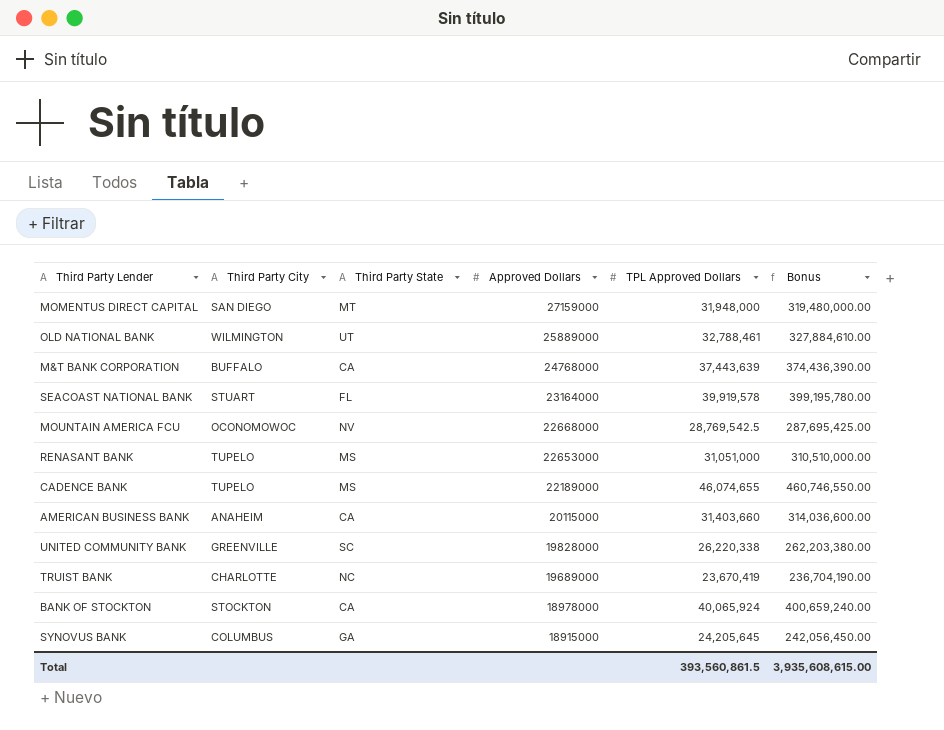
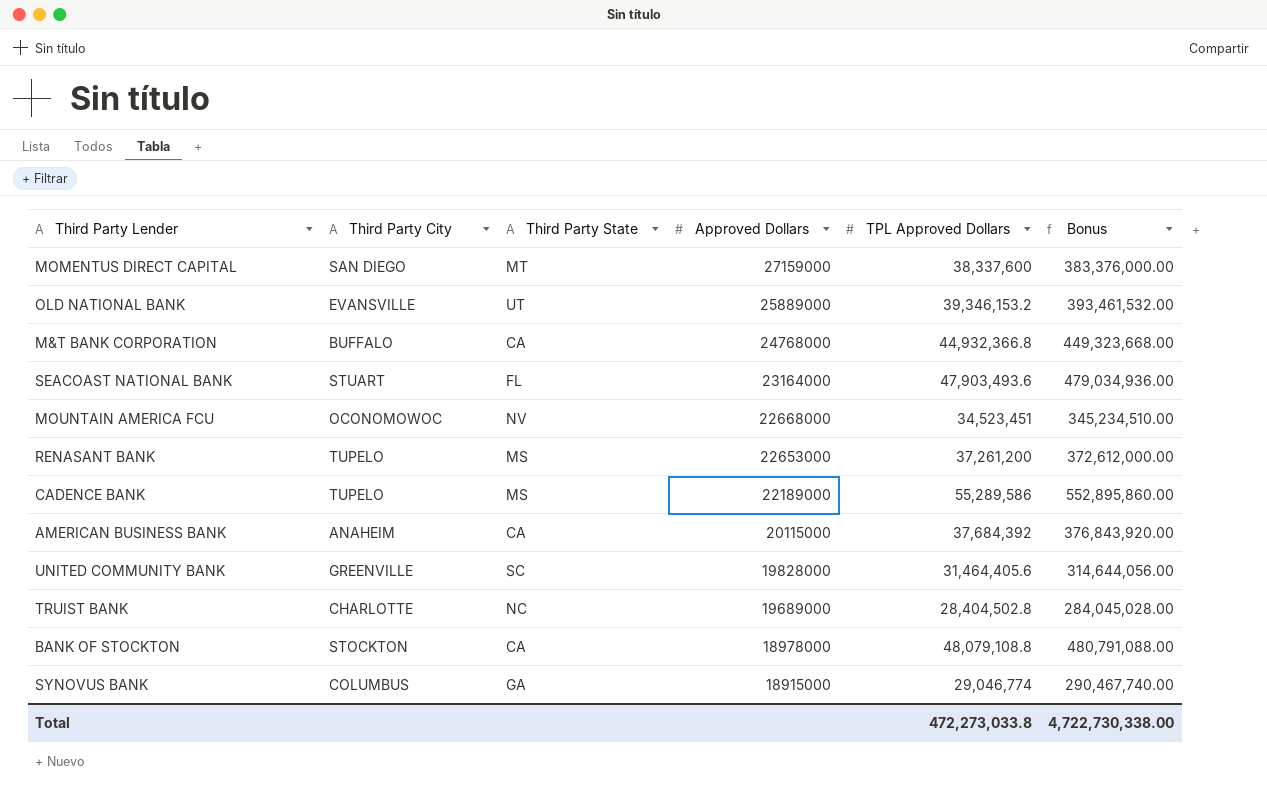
MOMENTUS DIRECT CAPITAL | TPL Approved Dollars: 31,948,000 -> 38,337,600
MOMENTUS DIRECT CAPITAL | Bonus: 319,480,000.00 -> 383,376,000.00
OLD NATIONAL BANK | Third Party City: WILMINGTON -> EVANSVILLE
OLD NATIONAL BANK | TPL Approved Dollars: 32,788,461 -> 39,346,153.2
OLD NATIONAL BANK | Bonus: 327,884,610.00 -> 393,461,532.00
M&T BANK CORPORATION | TPL Approved Dollars: 37,443,639 -> 44,932,366.8
M&T BANK CORPORATION | Bonus: 374,436,390.00 -> 449,323,668.00
SEACOAST NATIONAL BANK | TPL Approved Dollars: 39,919,578 -> 47,903,493.6
SEACOAST NATIONAL BANK | Bonus: 399,195,780.00 -> 479,034,936.00
MOUNTAIN AMERICA FCU | TPL Approved Dollars: 28,769,542.5 -> 34,523,451
MOUNTAIN AMERICA FCU | Bonus: 287,695,425.00 -> 345,234,510.00
RENASANT BANK | TPL Approved Dollars: 31,051,000 -> 37,261,200
RENASANT BANK | Bonus: 310,510,000.00 -> 372,612,000.00
CADENCE BANK | TPL Approved Dollars: 46,074,655 -> 55,289,586
CADENCE BANK | Bonus: 460,746,550.00 -> 552,895,860.00
AMERICAN BUSINESS BANK | TPL Approved Dollars: 31,403,660 -> 37,684,392
AMERICAN BUSINESS BANK | Bonus: 314,036,600.00 -> 376,843,920.00
UNITED COMMUNITY BANK | TPL Approved Dollars: 26,220,338 -> 31,464,405.6
UNITED COMMUNITY BANK | Bonus: 262,203,380.00 -> 314,644,056.00
TRUIST BANK | TPL Approved Dollars: 23,670,419 -> 28,404,502.8
TRUIST BANK | Bonus: 236,704,190.00 -> 284,045,028.00
BANK OF STOCKTON | TPL Approved Dollars: 40,065,924 -> 48,079,108.8
BANK OF STOCKTON | Bonus: 400,659,240.00 -> 480,791,088.00
SYNOVUS BANK | TPL Approved Dollars: 24,205,645 -> 29,046,774
SYNOVUS BANK | Bonus: 242,056,450.00 -> 290,467,740.00
Total | TPL Approved Dollars: 393,560,861.5 -> 472,273,033.8
Total | Bonus: 3,935,608,615.00 -> 4,722,730,338.00

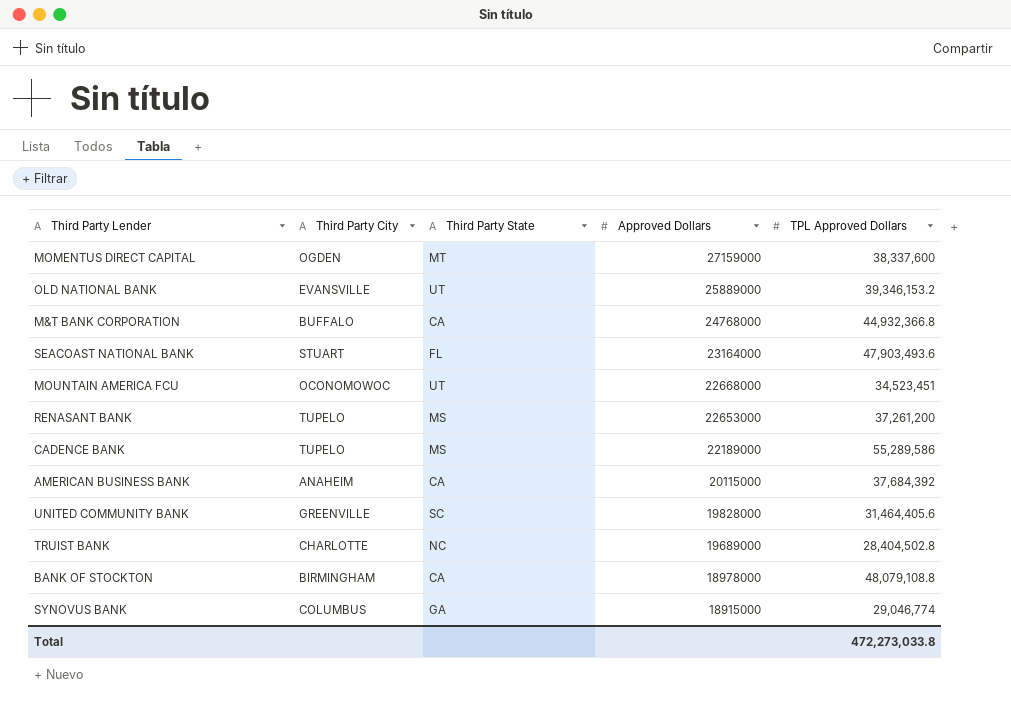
column Bonus | formula: [TPL Approved Dollars] * 10 -> none
MOMENTUS DIRECT CAPITAL | Third Party City: SAN DIEGO -> OGDEN
MOUNTAIN AMERICA FCU | Third Party State: NV -> UT
BANK OF STOCKTON | Third Party City: STOCKTON -> BIRMINGHAM

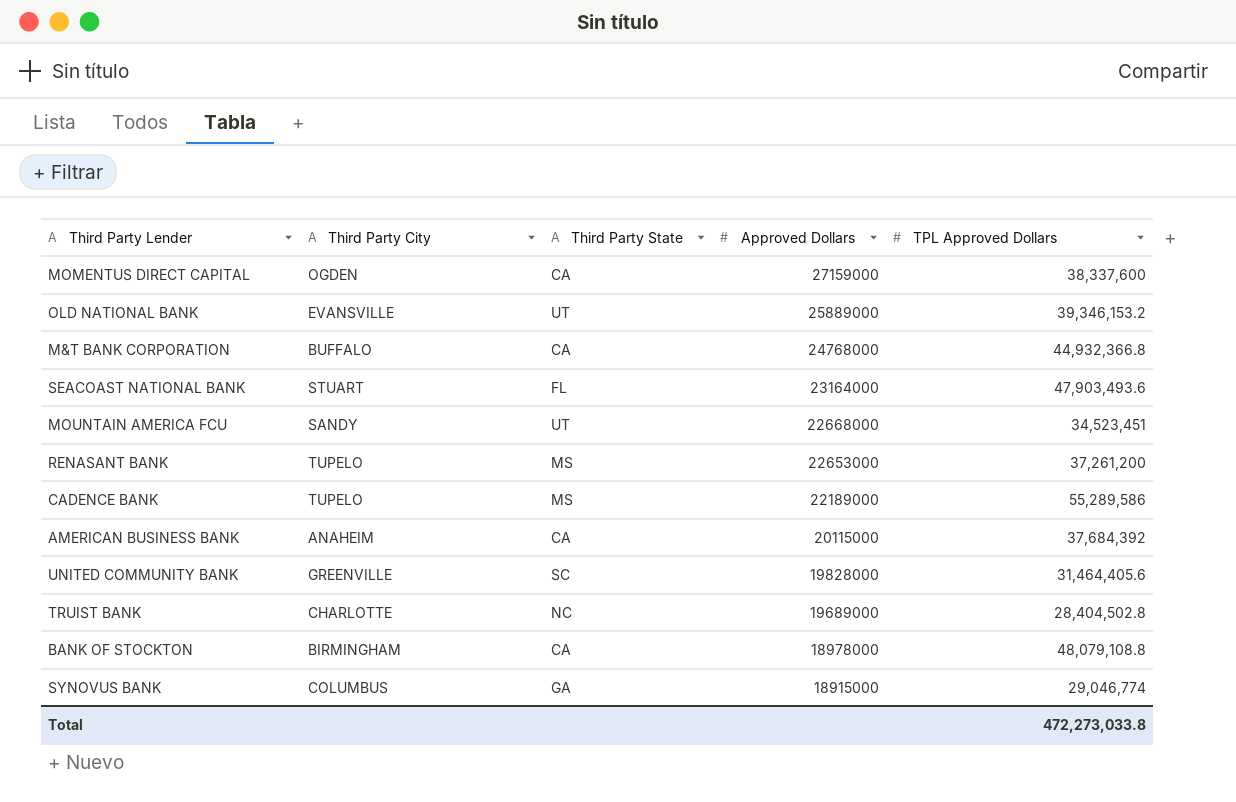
MOMENTUS DIRECT CAPITAL | Third Party State: MT -> CA
MOUNTAIN AMERICA FCU | Third Party City: OCONOMOWOC -> SANDY

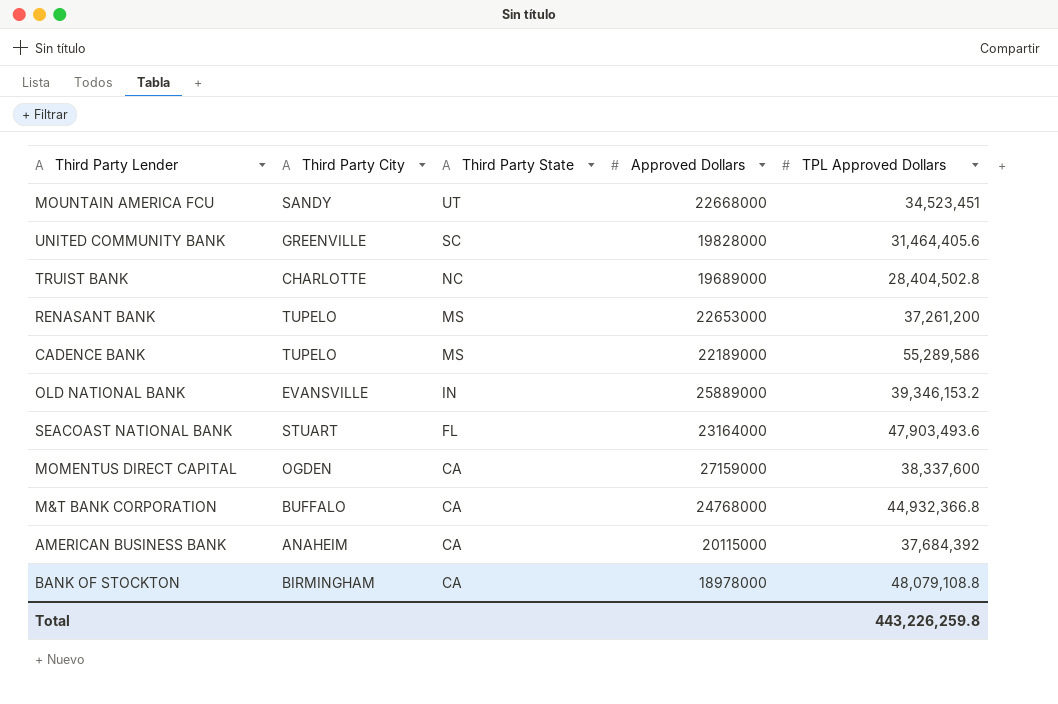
row order: Approved Dollars descending -> Third Party State descending
row SYNOVUS BANK: COLUMBUS | GA | 18915000 | 29,046,774 -> none
OLD NATIONAL BANK | Third Party State: UT -> IN
Total | TPL Approved Dollars: 472,273,033.8 -> 443,226,259.8

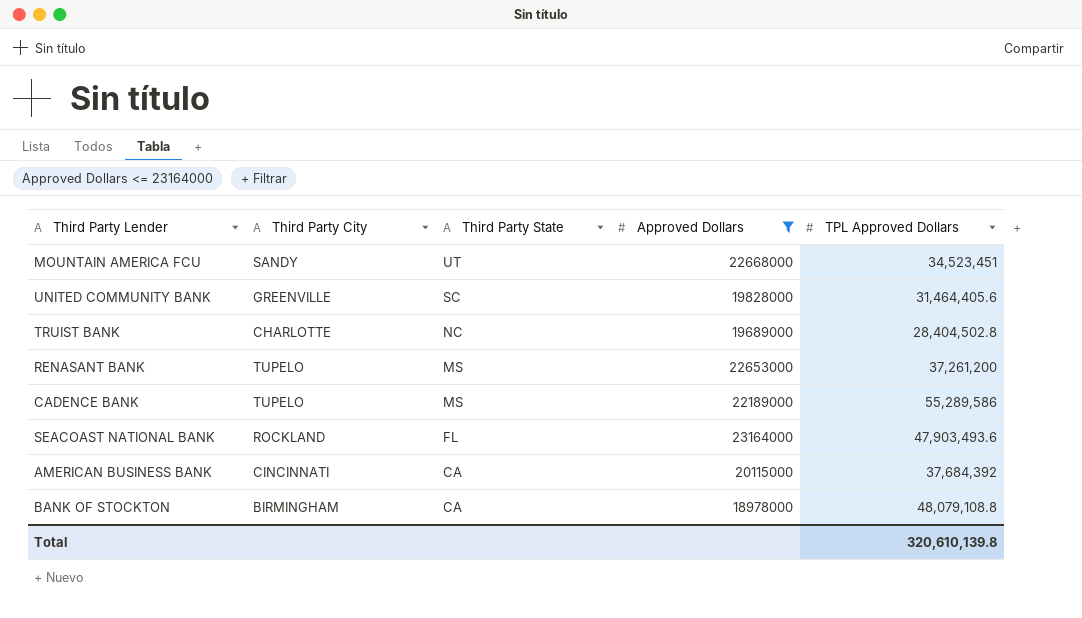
filter: none -> Approved Dollars <= 23164000
SEACOAST NATIONAL BANK | Third Party City: STUART -> ROCKLAND
AMERICAN BUSINESS BANK | Third Party City: ANAHEIM -> CINCINNATI
Total | TPL Approved Dollars: 443,226,259.8 -> 320,610,139.8

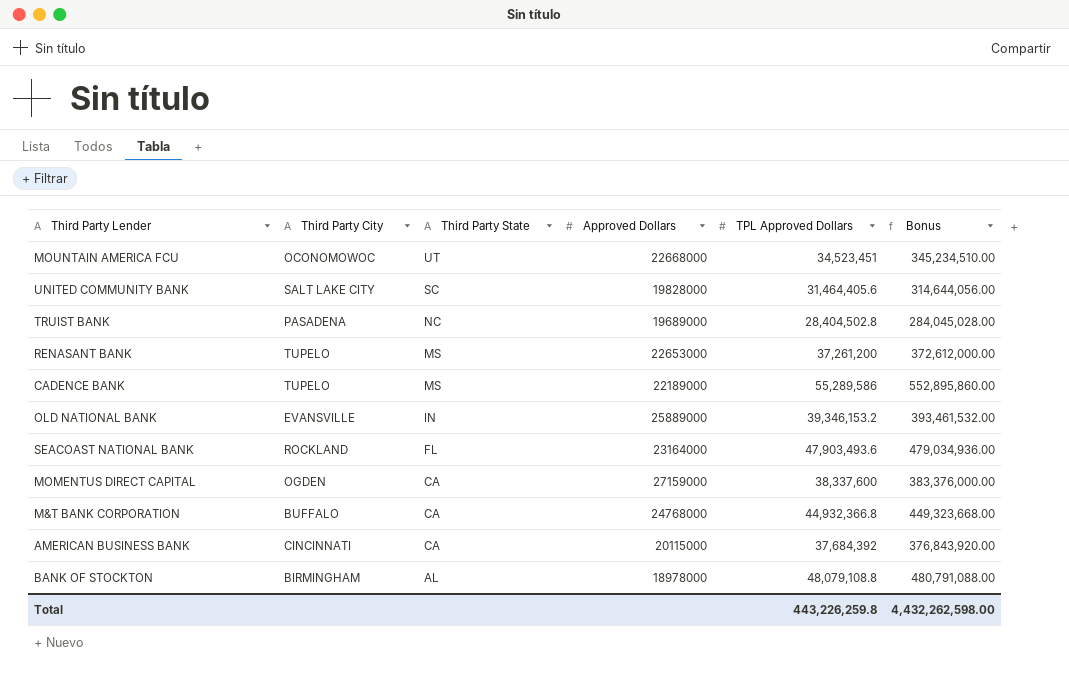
filter: Approved Dollars <= 23164000 -> none
column Bonus | formula: none -> [TPL Approved Dollars] * 10
MOUNTAIN AMERICA FCU | Third Party City: SANDY -> OCONOMOWOC
UNITED COMMUNITY BANK | Third Party City: GREENVILLE -> SALT LAKE CITY
TRUIST BANK | Third Party City: CHARLOTTE -> PASADENA
BANK OF STOCKTON | Third Party State: CA -> AL
Total | TPL Approved Dollars: 320,610,139.8 -> 443,226,259.8

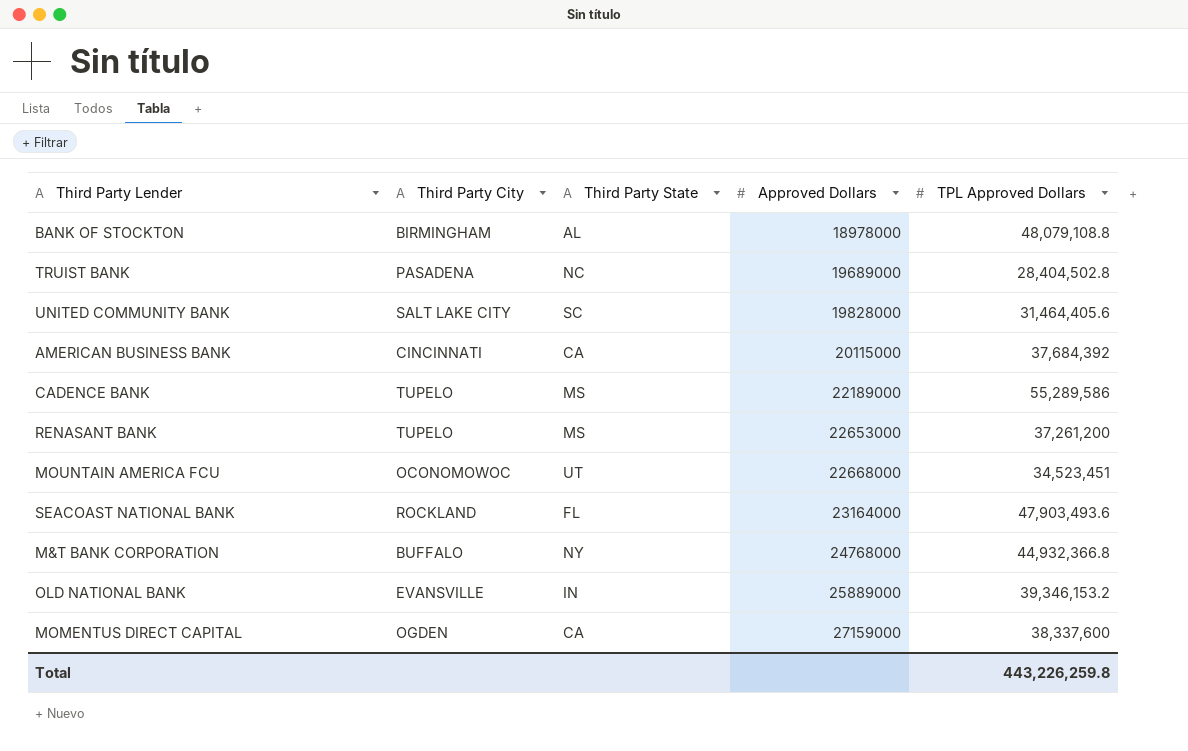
row order: Third Party State descending -> Approved Dollars ascending
column Bonus | formula: [TPL Approved Dollars] * 10 -> none
M&T BANK CORPORATION | Third Party State: CA -> NY

